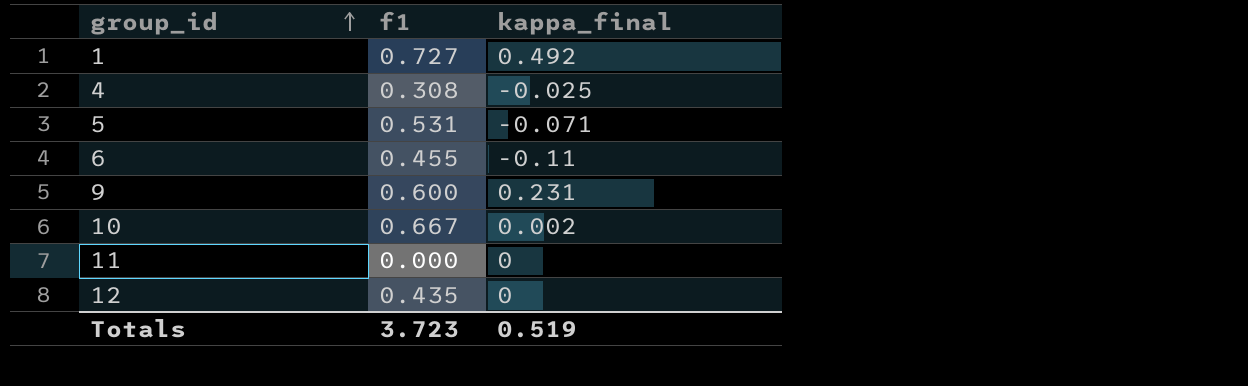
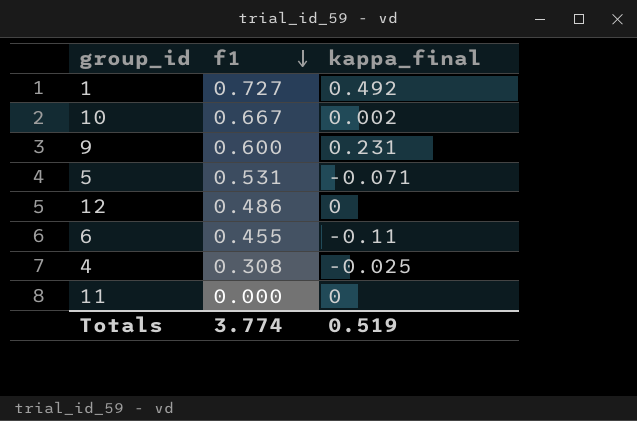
row order: group_id ascending -> f1 descending
12 | f1: 0.435 -> 0.486
Totals | f1: 3.723 -> 3.774

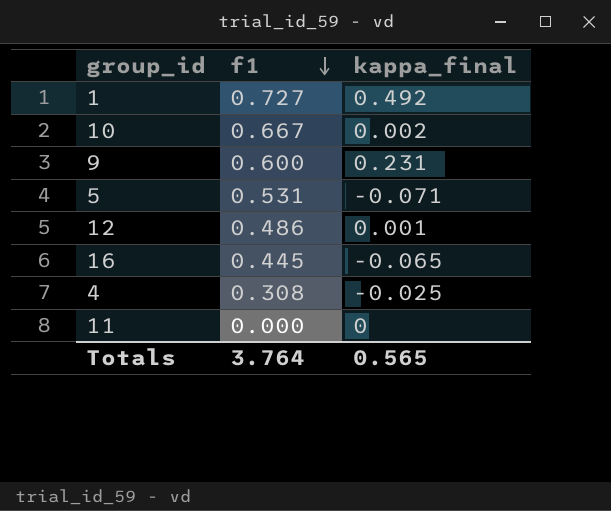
row 6: 0.455 | -0.11 -> none
12 | kappa_final: 0 -> 0.001
row 16: none -> 0.445 | -0.065
Totals | f1: 3.774 -> 3.764
Totals | kappa_final: 0.519 -> 0.565

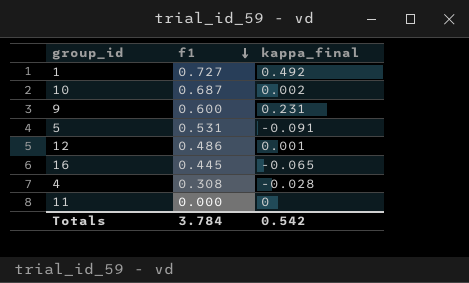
10 | f1: 0.667 -> 0.687
5 | kappa_final: -0.071 -> -0.091
4 | kappa_final: -0.025 -> -0.028
Totals | f1: 3.764 -> 3.784
Totals | kappa_final: 0.565 -> 0.542

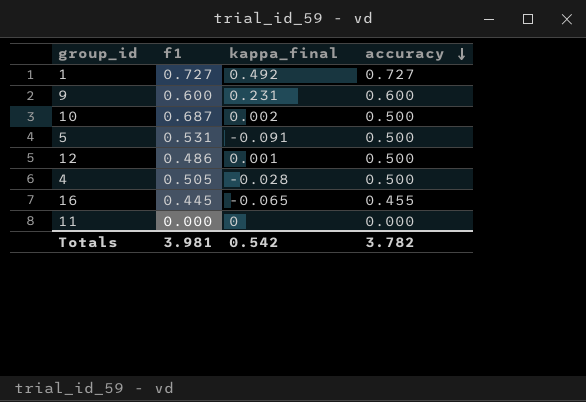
row order: f1 descending -> accuracy descending
column accuracy | position: none -> 4
4 | f1: 0.308 -> 0.505
Totals | f1: 3.784 -> 3.981

